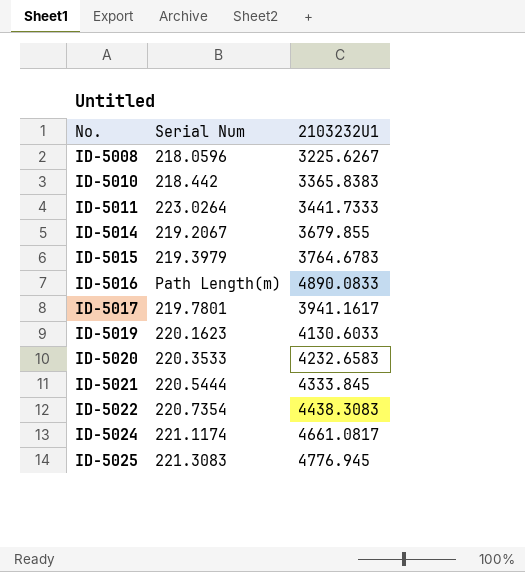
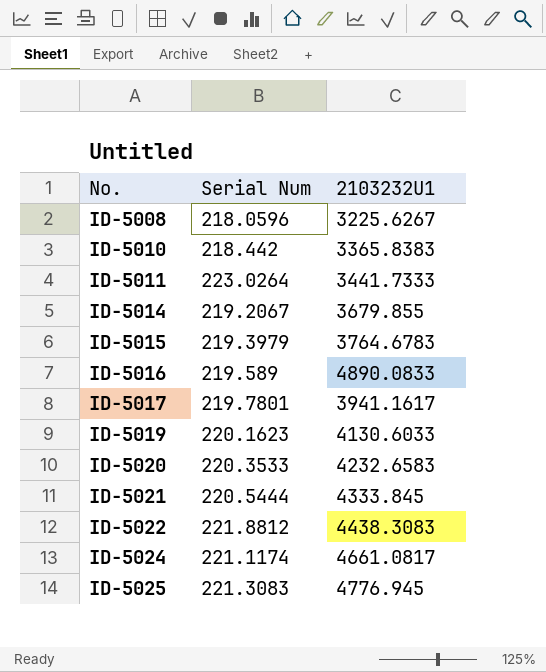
ID-5016 | Serial Num: Path Length(m) -> 219.589
ID-5022 | Serial Num: 220.7354 -> 221.8812

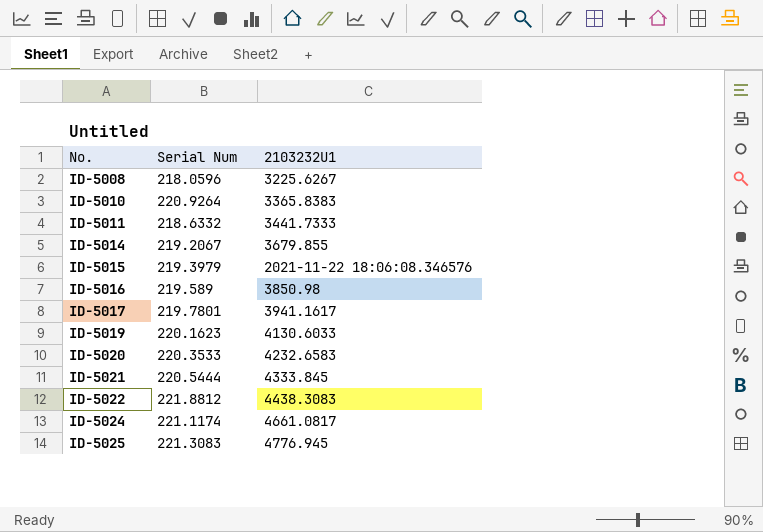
ID-5010 | Serial Num: 218.442 -> 220.9264
ID-5011 | Serial Num: 223.0264 -> 218.6332
ID-5015 | 2103232U1: 3764.6783 -> 2021-11-22 18:06:08.346576
ID-5016 | 2103232U1: 4890.0833 -> 3850.98

